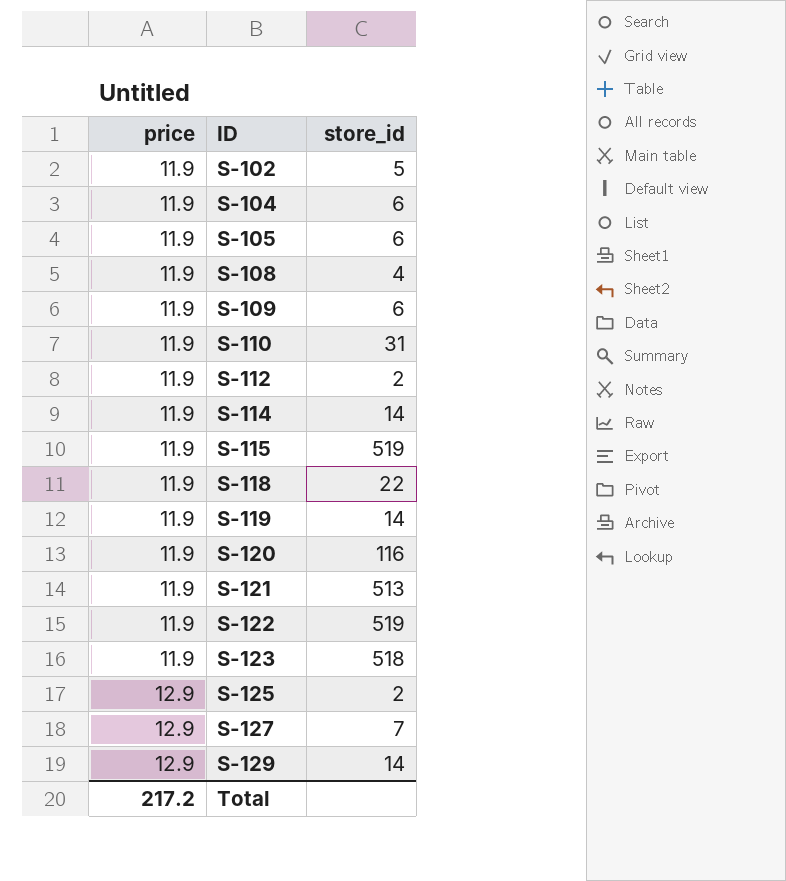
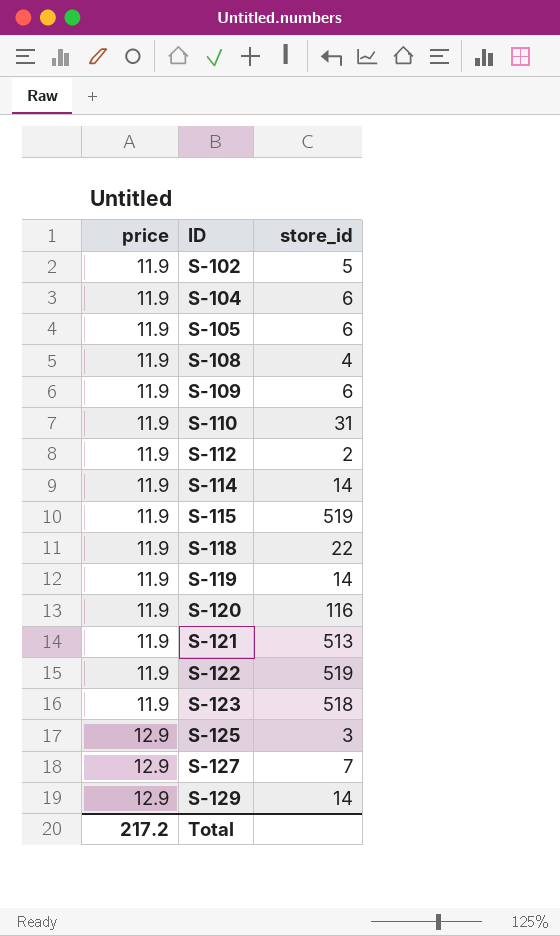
S-125 | store_id: 2 -> 3

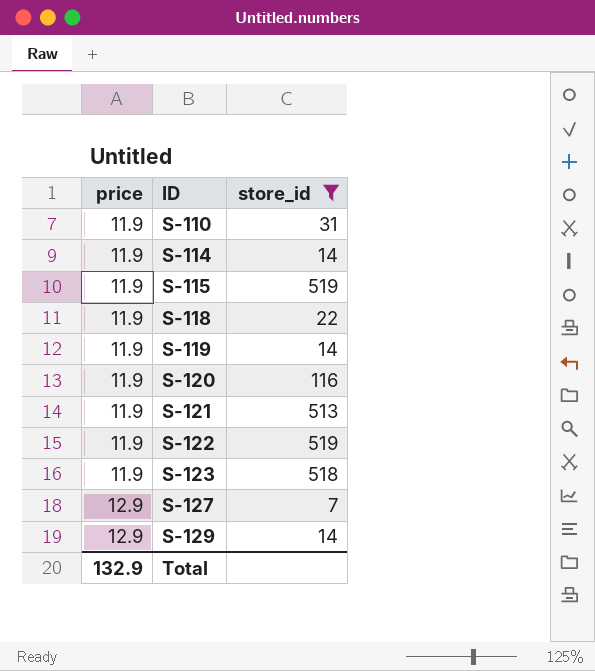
filter: none -> store_id >= 7
Total | price: 217.2 -> 132.9

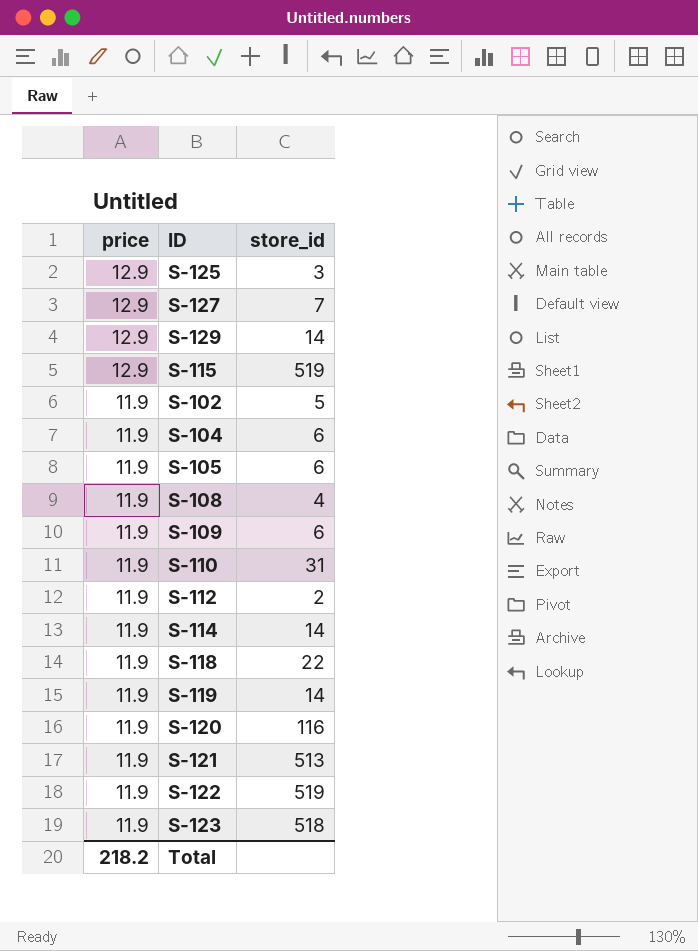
filter: store_id >= 7 -> none
row order: price ascending -> price descending
S-115 | price: 11.9 -> 12.9
Total | price: 132.9 -> 218.2

